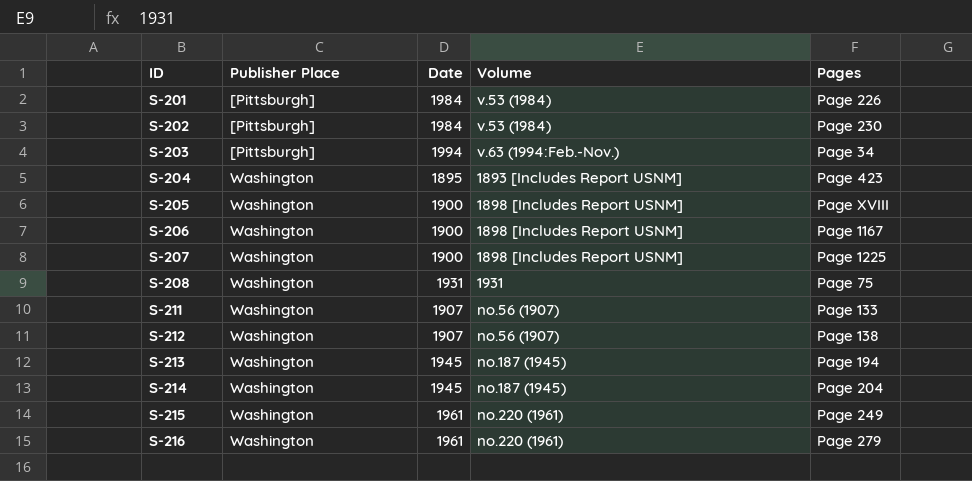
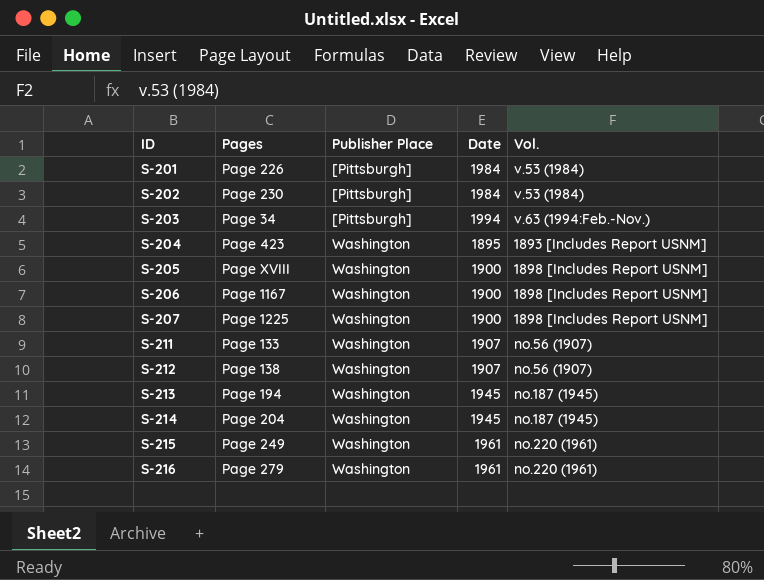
column Pages | position: 5 -> 2
column name: Volume -> Vol.
row S-208: Washington | 1931 | 1931 | Page 75 -> none

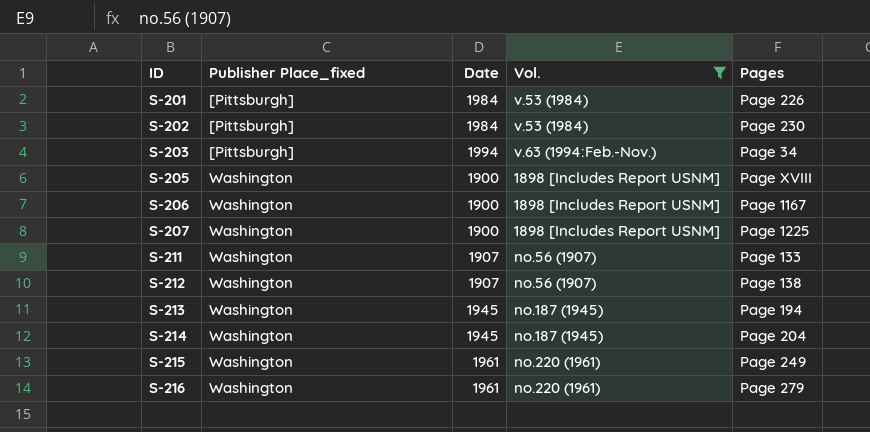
filter: none -> Vol. != 1893 [Includes Report USNM]
column name: Publisher Place -> Publisher Place_fixed
column Pages | position: 2 -> 5

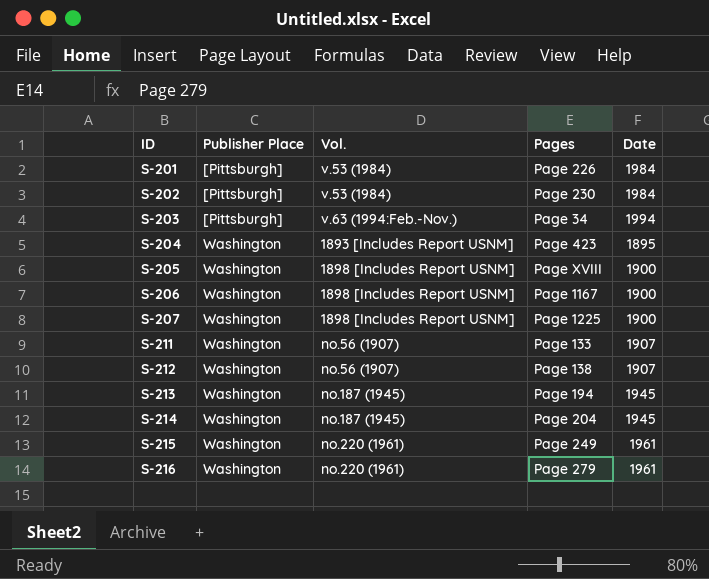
filter: Vol. != 1893 [Includes Report USNM] -> none
column name: Publisher Place_fixed -> Publisher Place
column Date | position: 3 -> 5

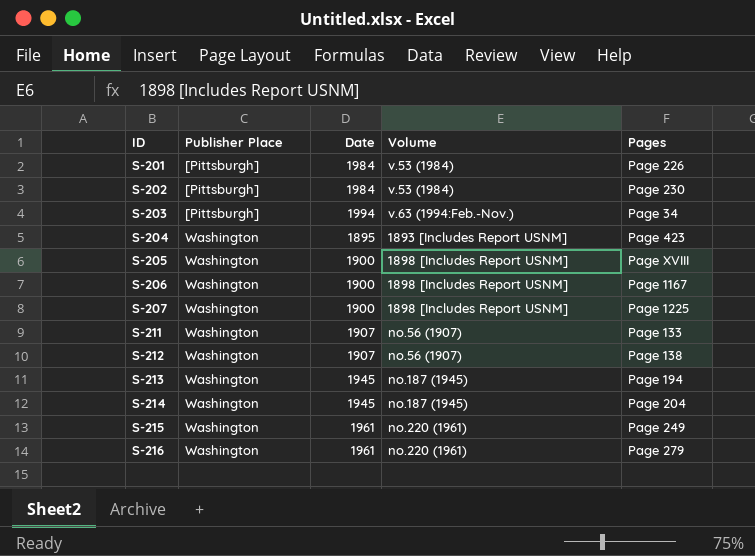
column Date | position: 5 -> 3
column name: Vol. -> Volume

